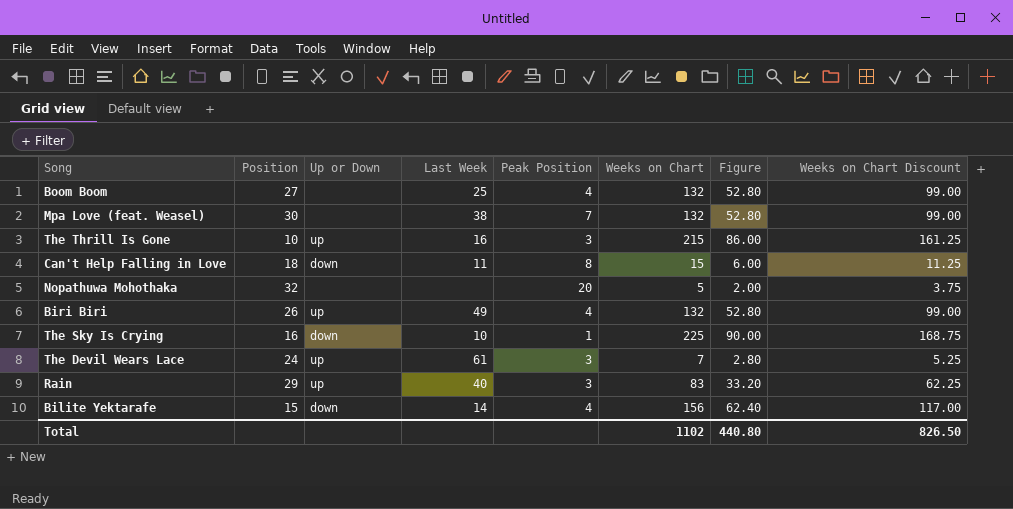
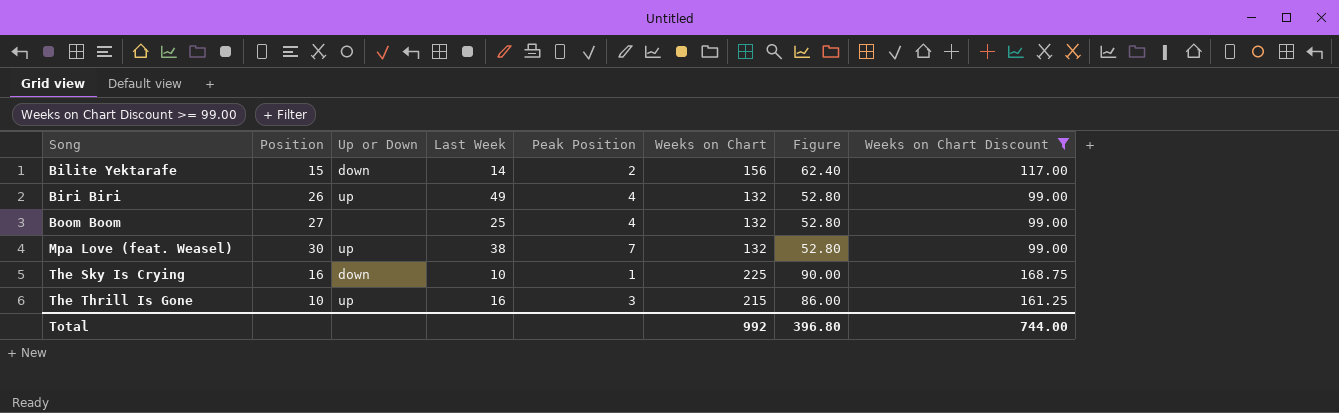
filter: none -> Weeks on Chart Discount >= 99.00
row order: none -> Song ascending
Bilite Yektarafe | Peak Position: 4 -> 2
Mpa Love (feat. Weasel) | Up or Down: none -> up
Total | Weeks on Chart: 1102 -> 992
Total | Figure: 440.80 -> 396.80
Total | Weeks on Chart Discount: 826.50 -> 744.00

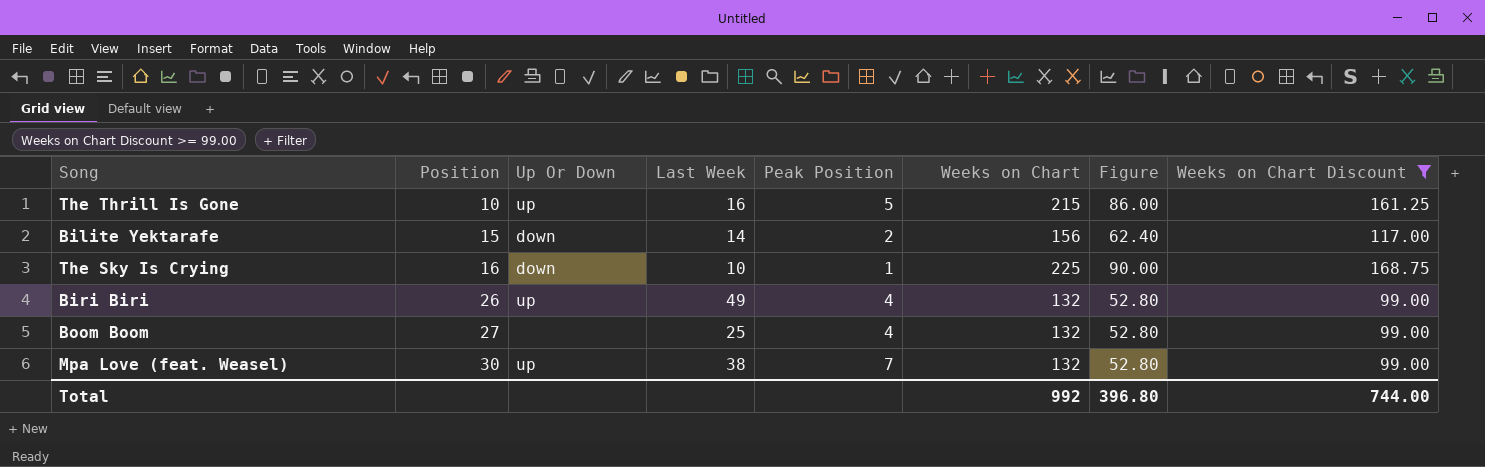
row order: Song ascending -> Position ascending
column name: Up or Down -> Up Or Down
The Thrill Is Gone | Peak Position: 3 -> 5

